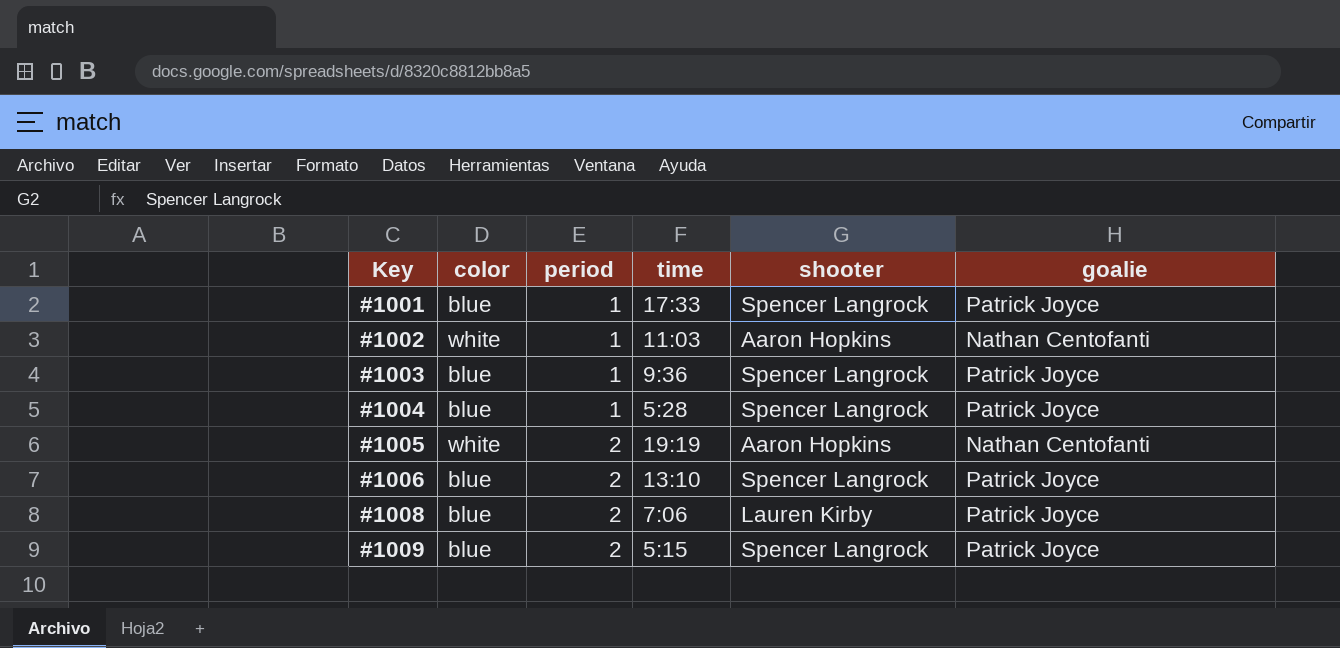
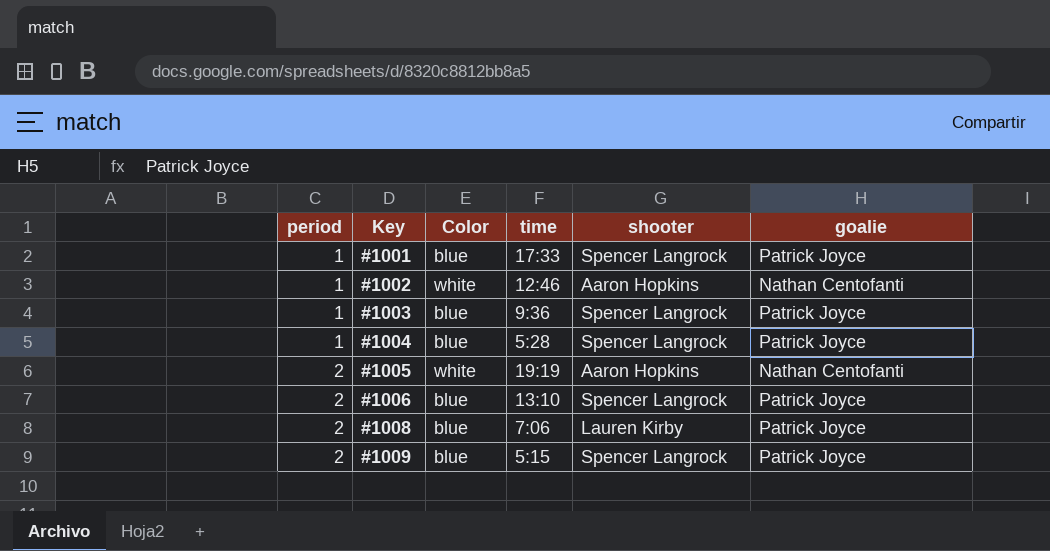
column period | position: 3 -> 1
column name: color -> Color
#1002 | time: 11:03 -> 12:46

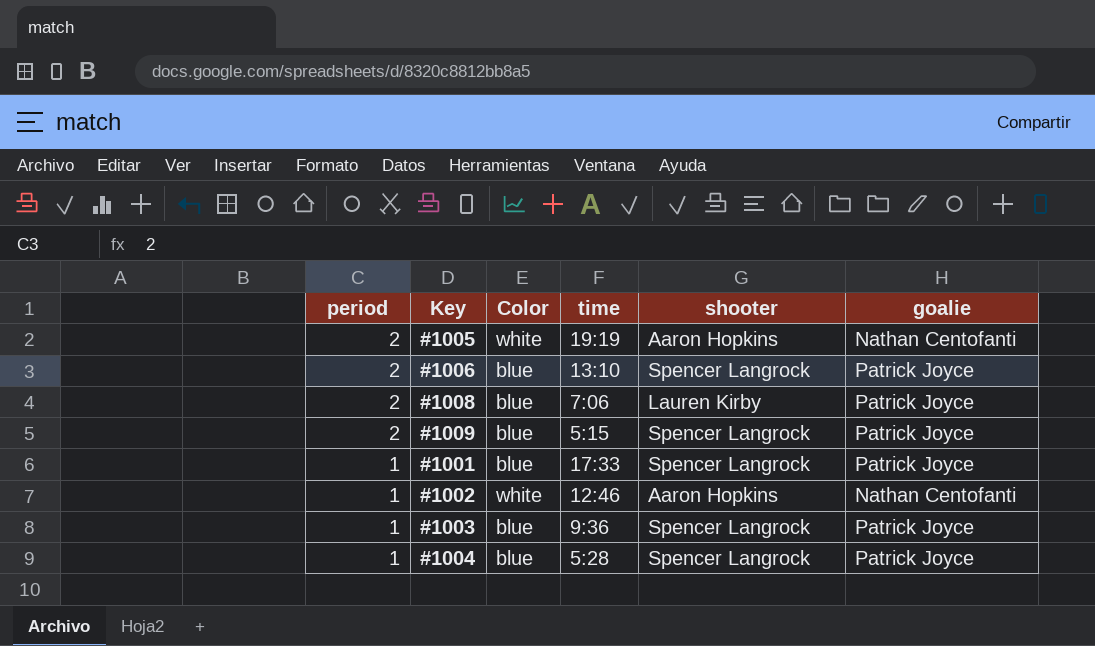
row order: period ascending -> period descending

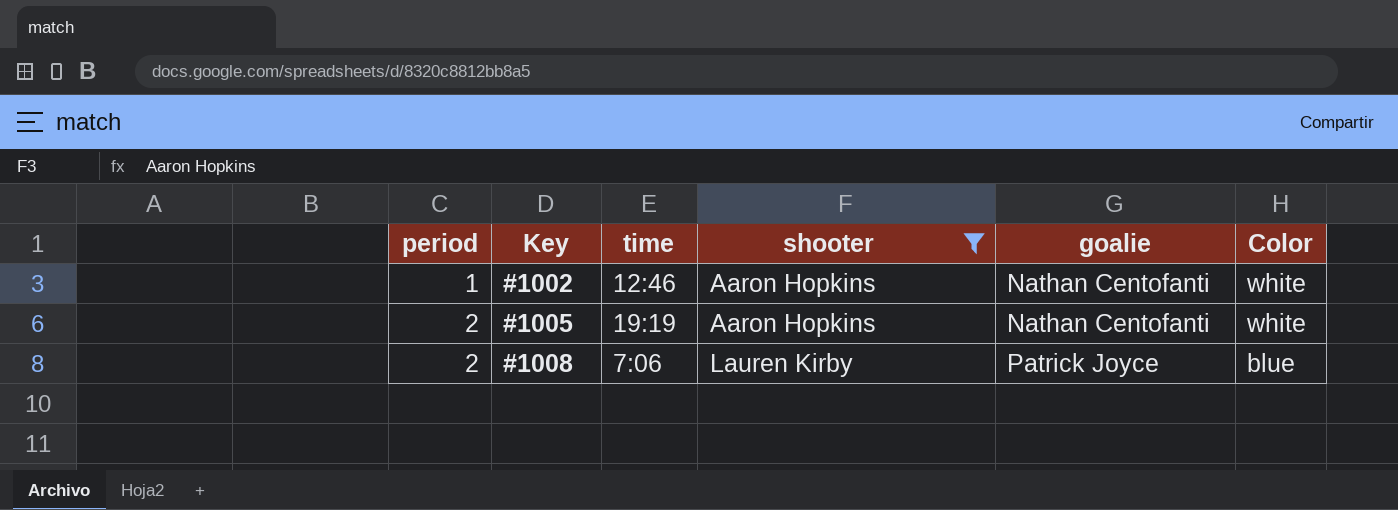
filter: none -> shooter != Spencer Langrock
row order: period descending -> period ascending
column Color | position: 3 -> 6

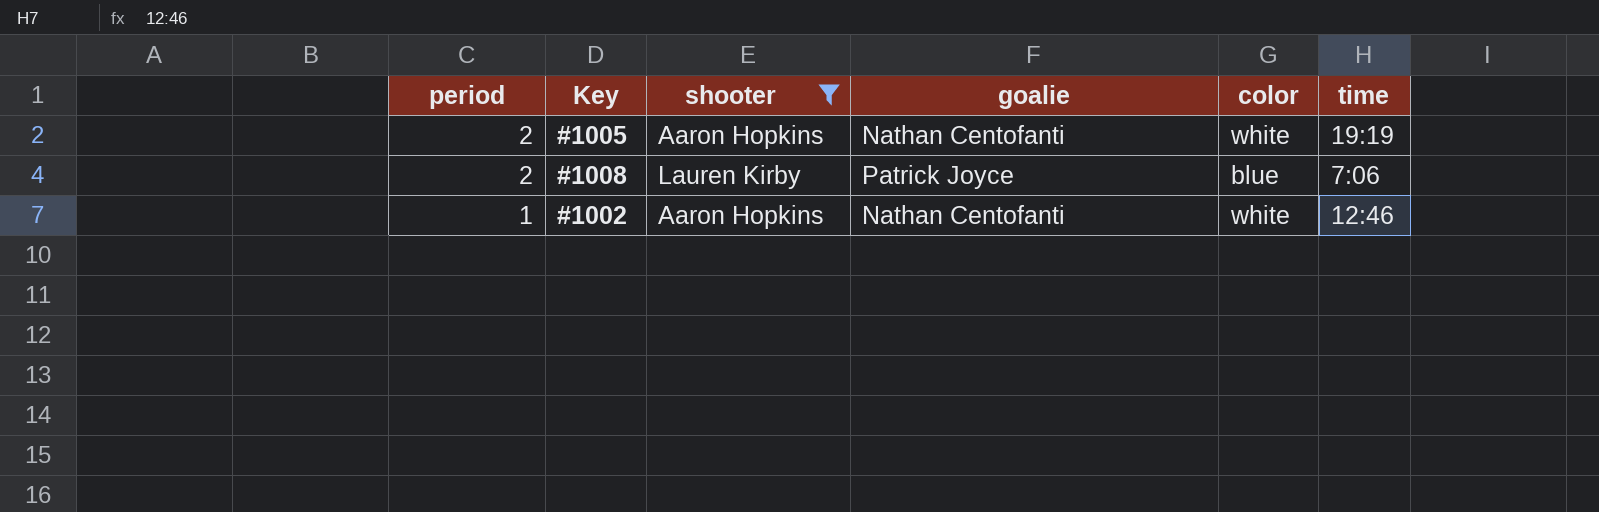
row order: period ascending -> period descending
column name: Color -> color
column time | position: 3 -> 6

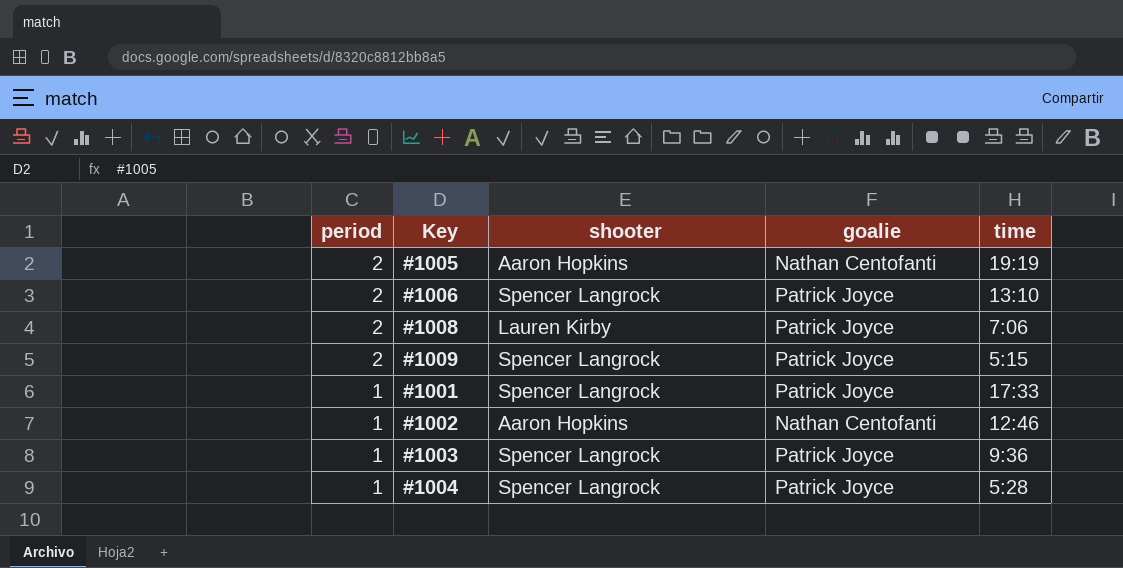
filter: shooter != Spencer Langrock -> none
column color | position: 5 -> none

